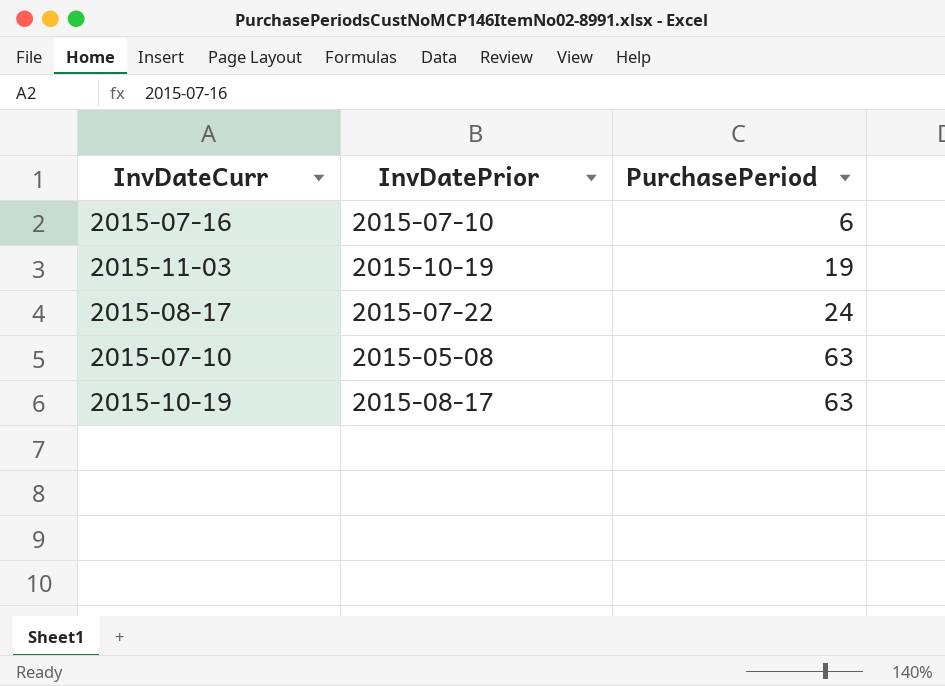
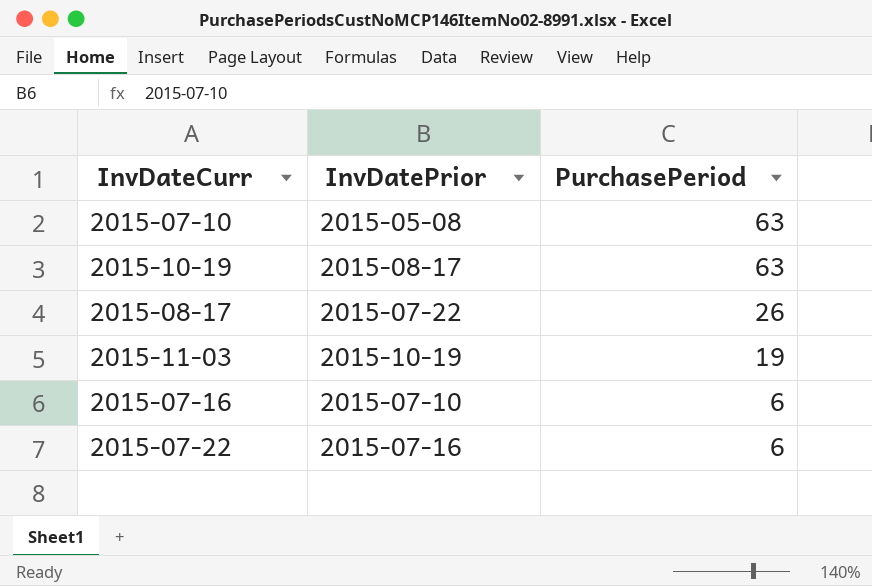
row order: PurchasePeriod ascending -> PurchasePeriod descending
2015-08-17 | PurchasePeriod: 24 -> 26
row 2015-07-22: none -> 2015-07-16 | 6

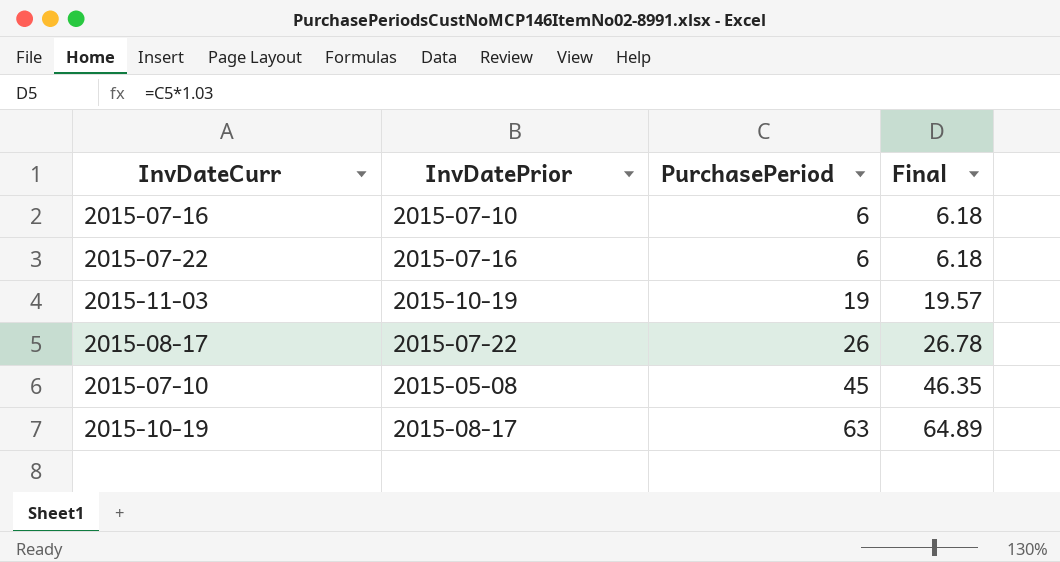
row order: PurchasePeriod descending -> PurchasePeriod ascending
column Final | formula: none -> [PurchasePeriod] * 1.03
2015-07-10 | PurchasePeriod: 63 -> 45

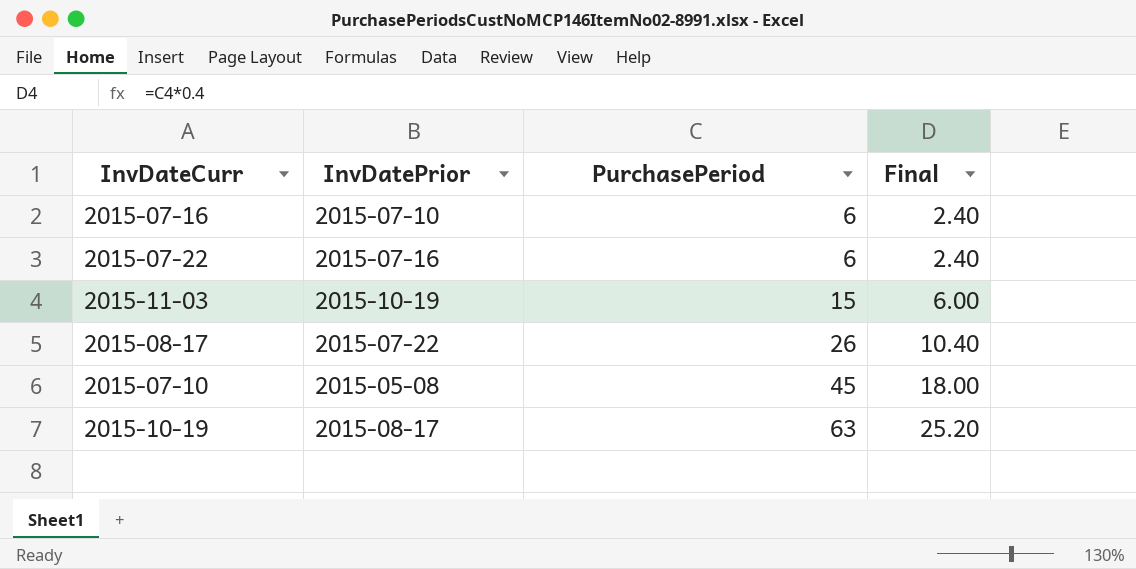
column Final | formula: [PurchasePeriod] * 1.03 -> [PurchasePeriod] * 0.4
2015-11-03 | PurchasePeriod: 19 -> 15

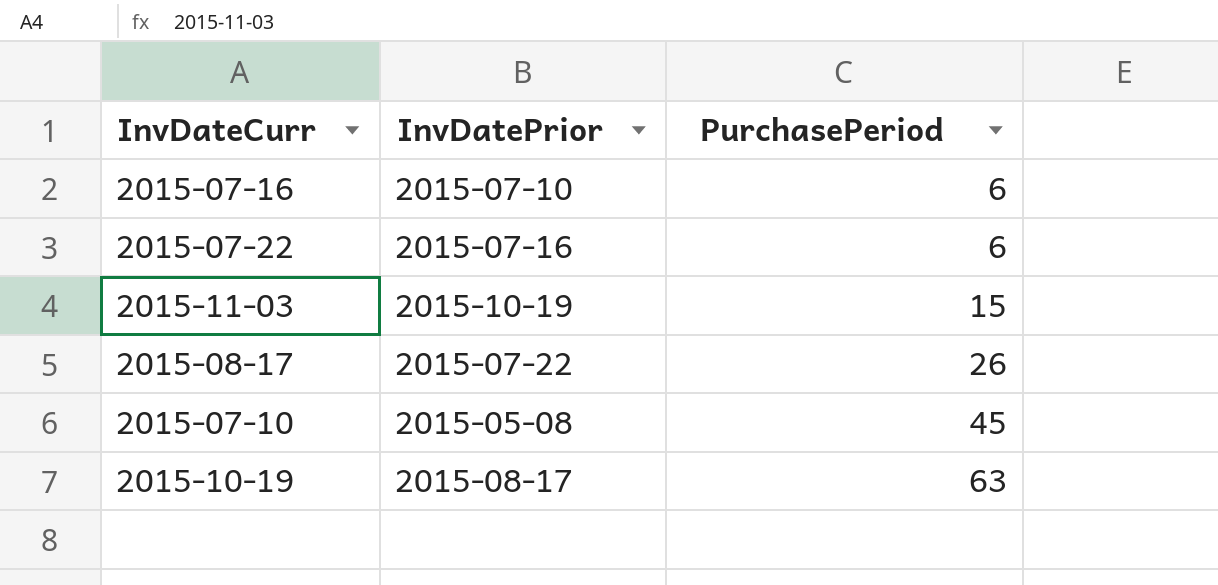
column Final | formula: [PurchasePeriod] * 0.4 -> none

